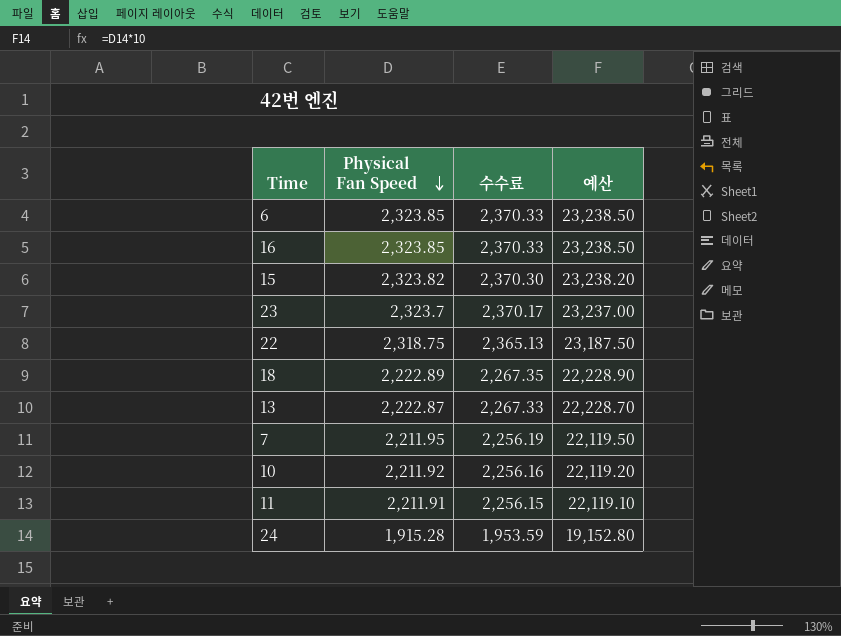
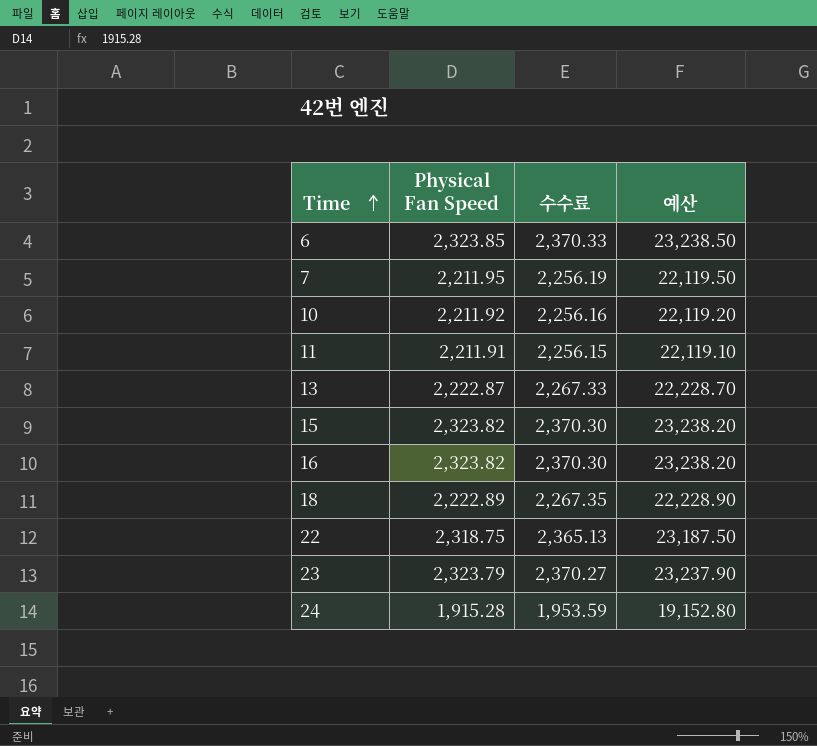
row order: Physical Fan Speed descending -> Time ascending
16 | Physical Fan Speed: 2,323.85 -> 2,323.82
16 | 수수료: 2,370.33 -> 2,370.30
16 | 예산: 23,238.50 -> 23,238.20
23 | Physical Fan Speed: 2,323.7 -> 2,323.79
23 | 수수료: 2,370.17 -> 2,370.27
23 | 예산: 23,237.00 -> 23,237.90

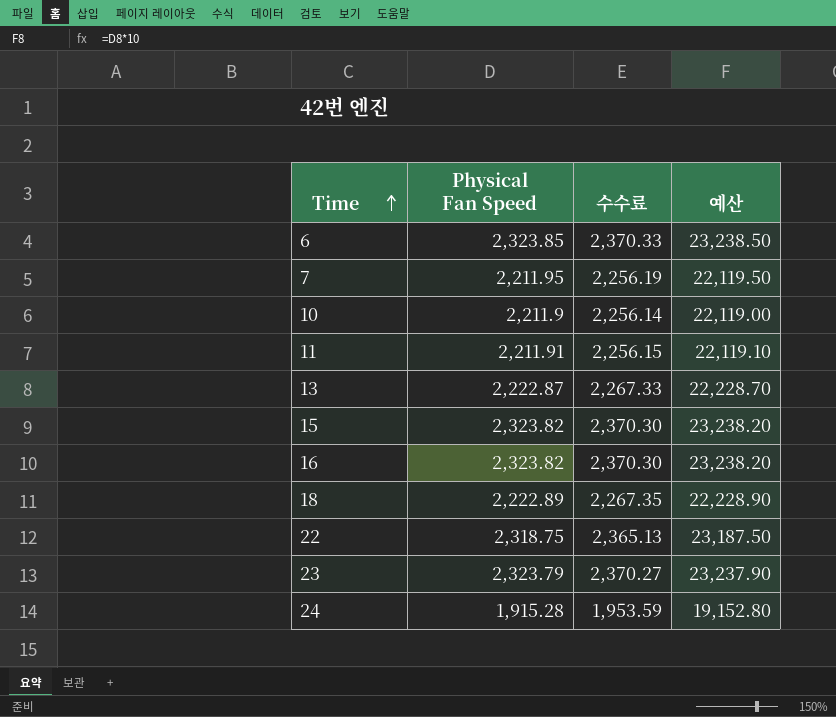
10 | Physical Fan Speed: 2,211.92 -> 2,211.9
10 | 수수료: 2,256.16 -> 2,256.14
10 | 예산: 22,119.20 -> 22,119.00

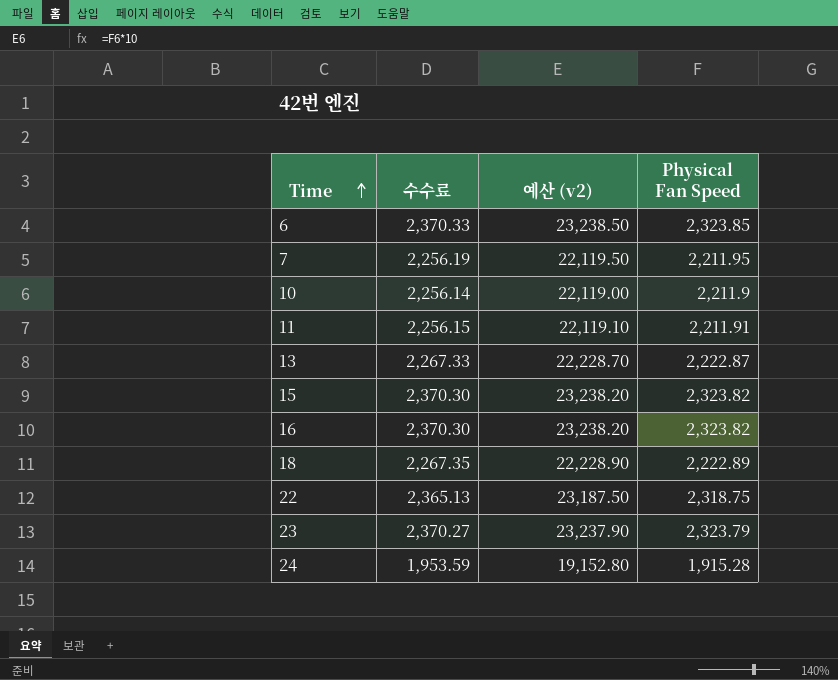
column name: 예산 -> 예산 (v2)
column Physical Fan Speed | position: 2 -> 4

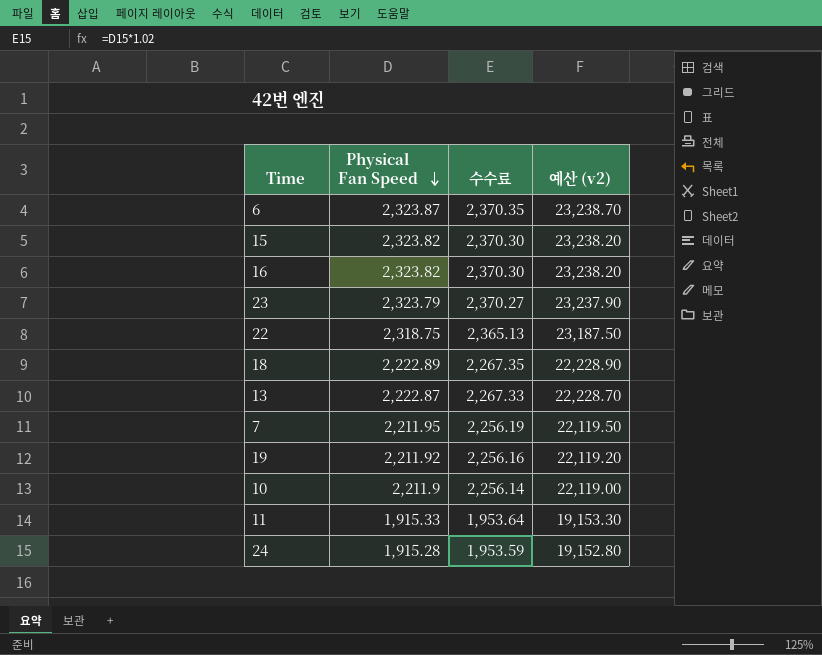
row order: Time ascending -> Physical Fan Speed descending
column Physical Fan Speed | position: 4 -> 2
6 | Physical Fan Speed: 2,323.85 -> 2,323.87
6 | 수수료: 2,370.33 -> 2,370.35
6 | 예산 (v2): 23,238.50 -> 23,238.70
row 19: none -> 2,211.92 | 2,256.16 | 22,119.20
11 | Physical Fan Speed: 2,211.91 -> 1,915.33
11 | 수수료: 2,256.15 -> 1,953.64
11 | 예산 (v2): 22,119.10 -> 19,153.30

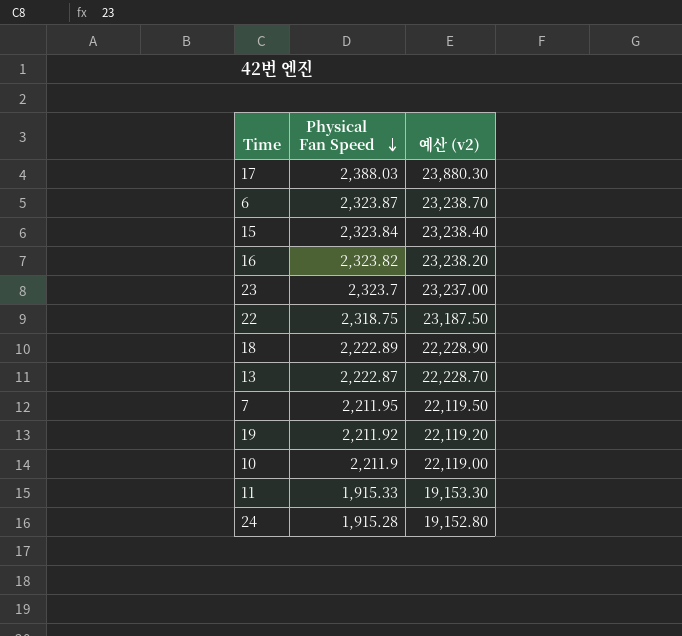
column 수수료 | formula: [Physical Fan Speed] * 1.02 -> none
row 17: none -> 2,388.03 | 23,880.30
15 | Physical Fan Speed: 2,323.82 -> 2,323.84
15 | 예산 (v2): 23,238.20 -> 23,238.40
23 | Physical Fan Speed: 2,323.79 -> 2,323.7
23 | 예산 (v2): 23,237.90 -> 23,237.00

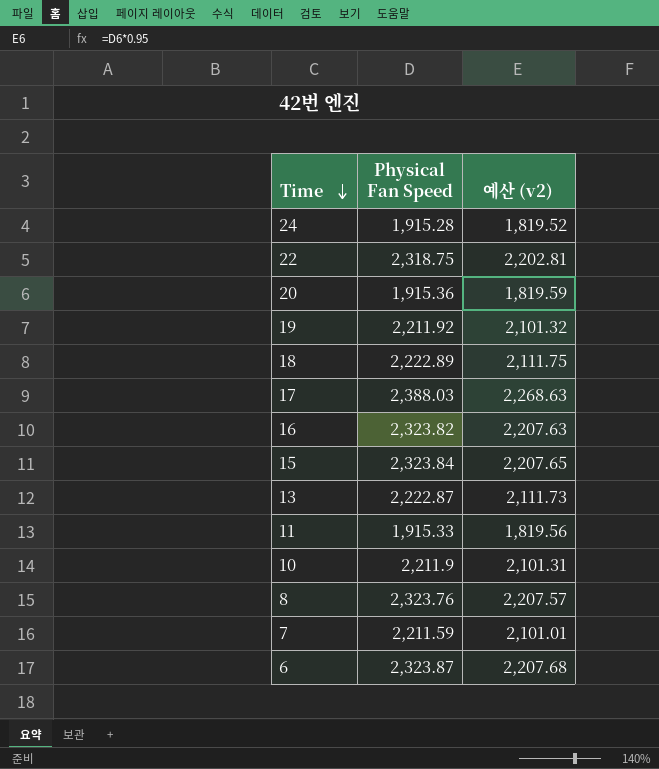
row order: Physical Fan Speed descending -> Time descending
column 예산 (v2) | formula: [Physical Fan Speed] * 10 -> [Physical Fan Speed] * 0.95
row 23: 2,323.7 | 23,237.00 -> none
row 20: none -> 1,915.36 | 1,819.59
row 8: none -> 2,323.76 | 2,207.57
7 | Physical Fan Speed: 2,211.95 -> 2,211.59

